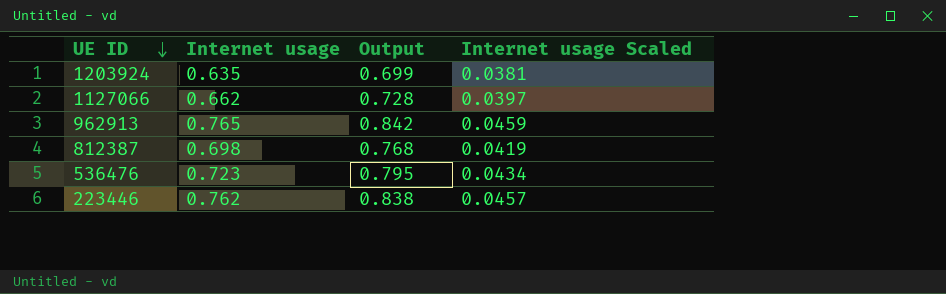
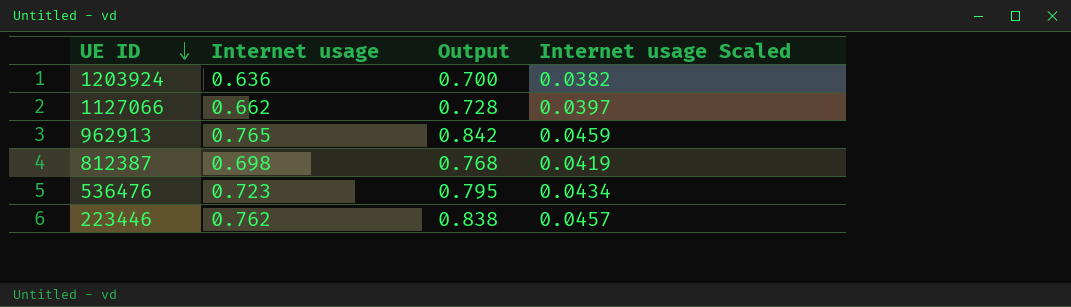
1203924 | Internet usage: 0.635 -> 0.636
1203924 | Output: 0.699 -> 0.700
1203924 | Internet usage Scaled: 0.0381 -> 0.0382

